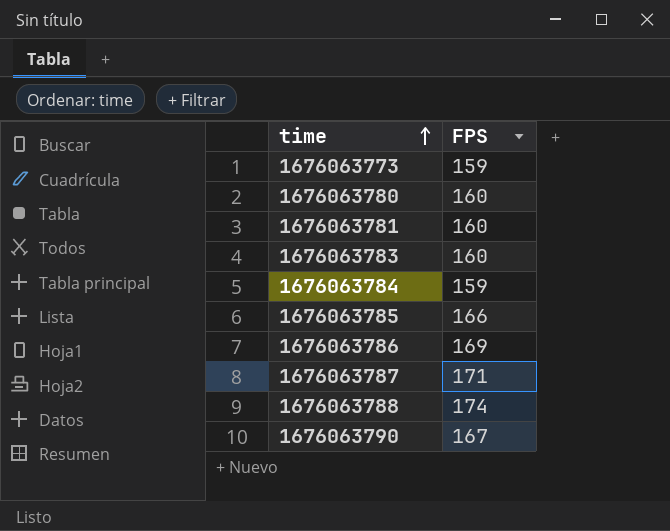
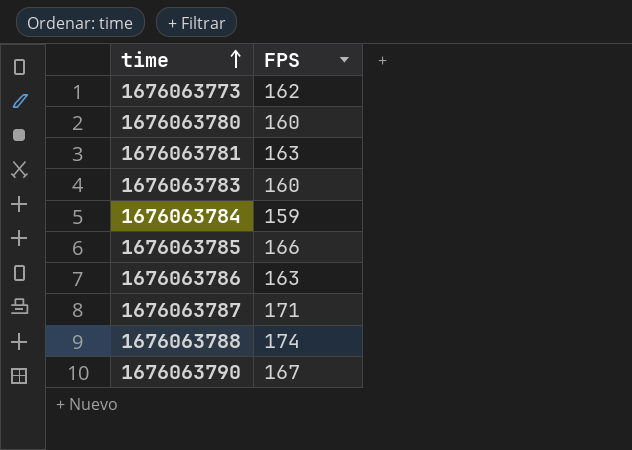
1676063773 | FPS: 159 -> 162
1676063781 | FPS: 160 -> 163
1676063786 | FPS: 169 -> 163

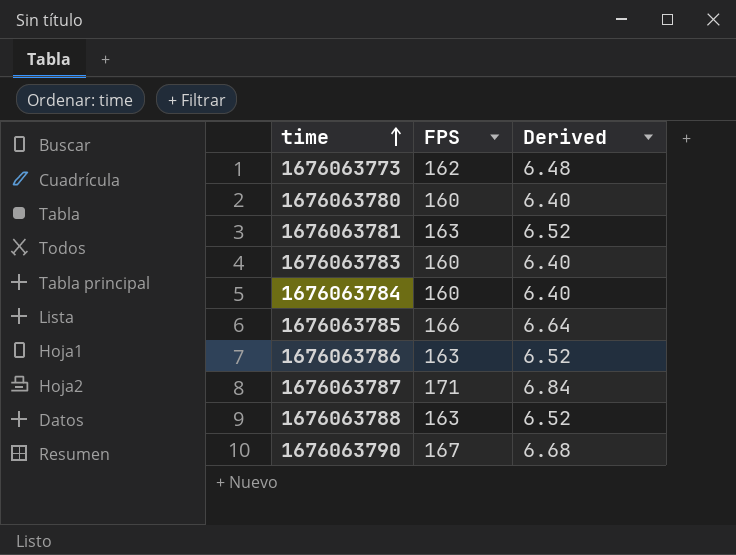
column Derived | formula: none -> [FPS] * 0.04
1676063784 | FPS: 159 -> 160
1676063788 | FPS: 174 -> 163

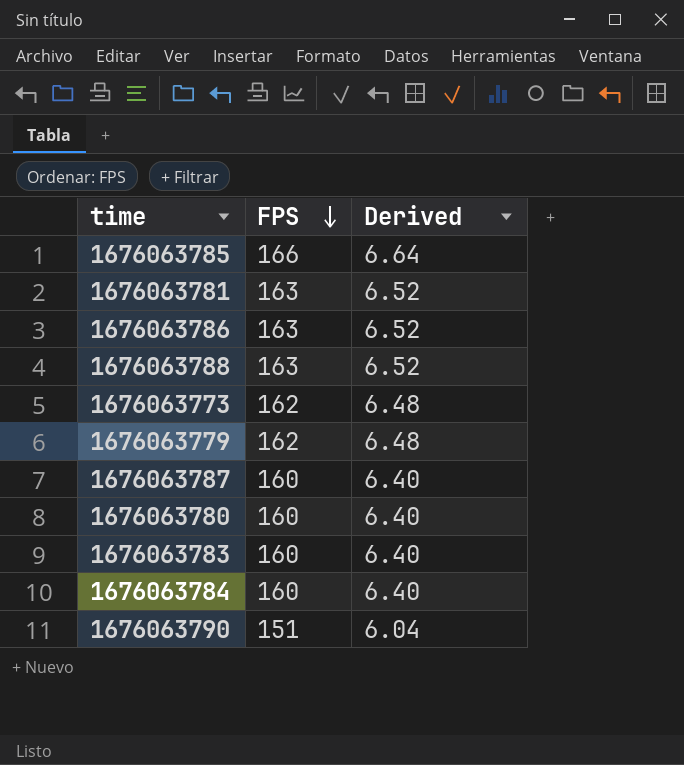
row order: time ascending -> FPS descending
row 1676063779: none -> 162 | 6.48
1676063787 | FPS: 171 -> 160
1676063787 | Derived: 6.84 -> 6.40
1676063790 | FPS: 167 -> 151
1676063790 | Derived: 6.68 -> 6.04

